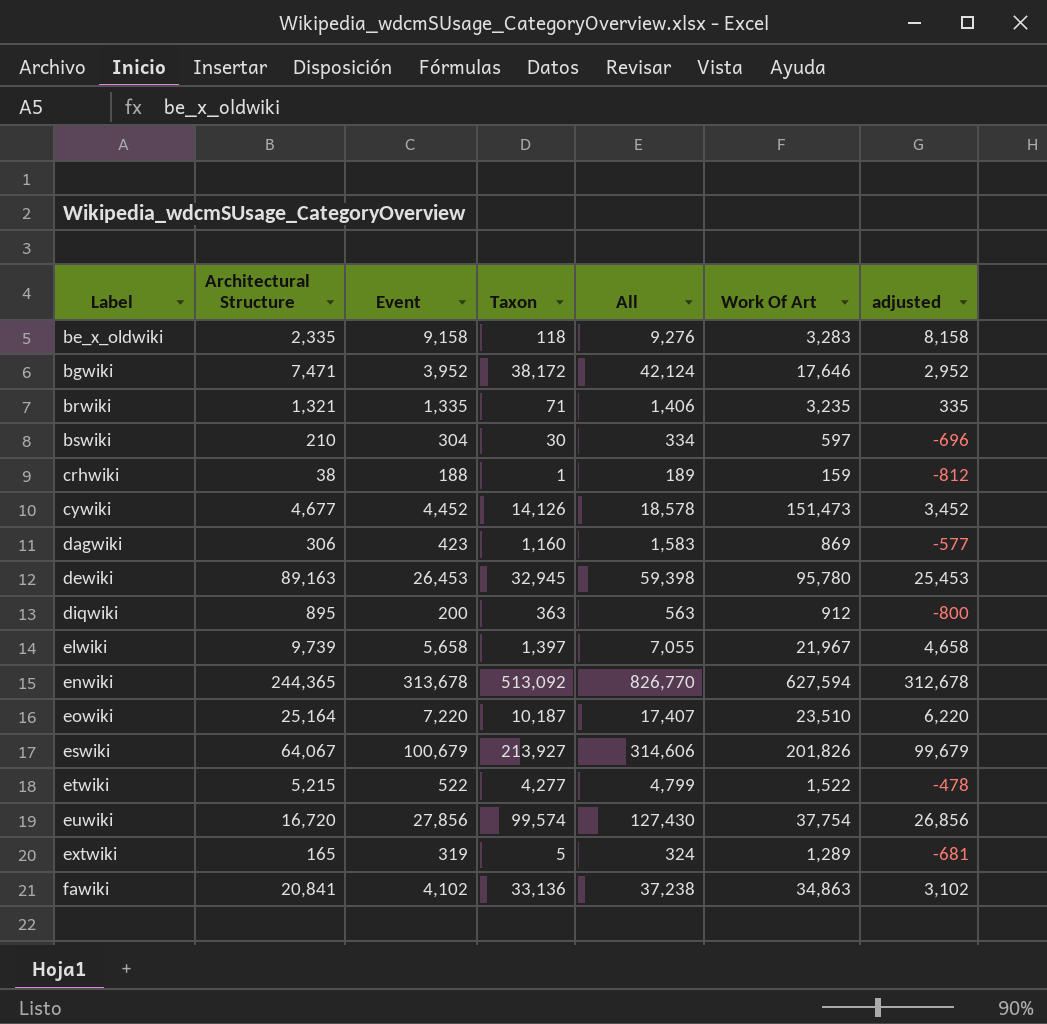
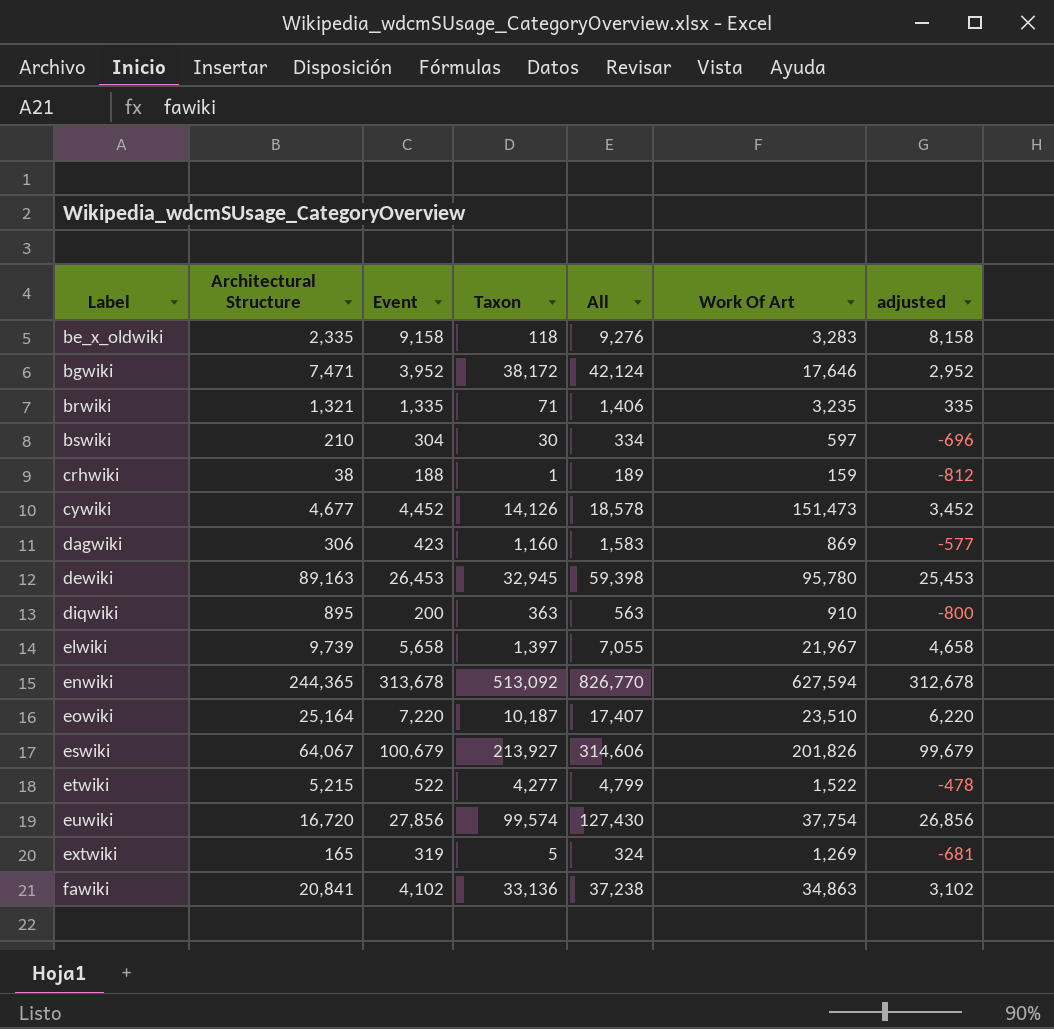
diqwiki | Work Of Art: 912 -> 910
extwiki | Work Of Art: 1,289 -> 1,269

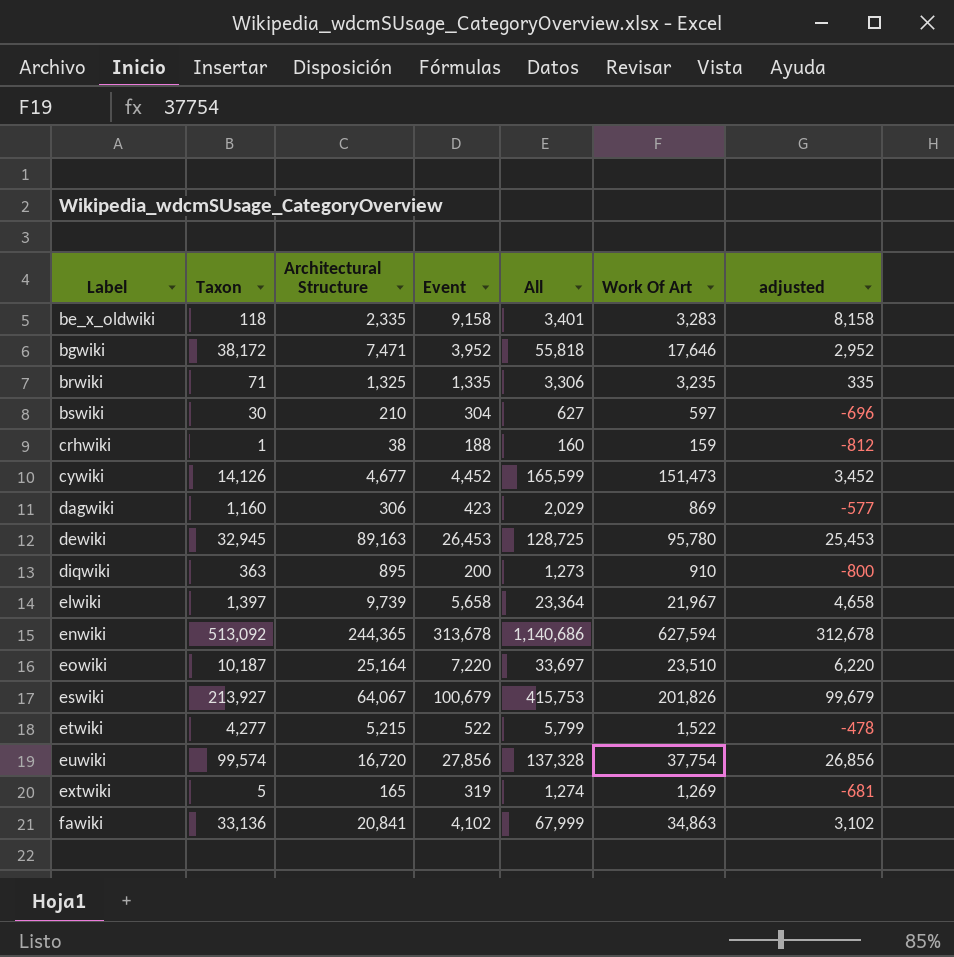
column Taxon | position: 4 -> 2
column All | formula: [Event] + [Taxon] -> [Taxon] + [Work Of Art]
brwiki | Architectural Structure: 1,321 -> 1,325

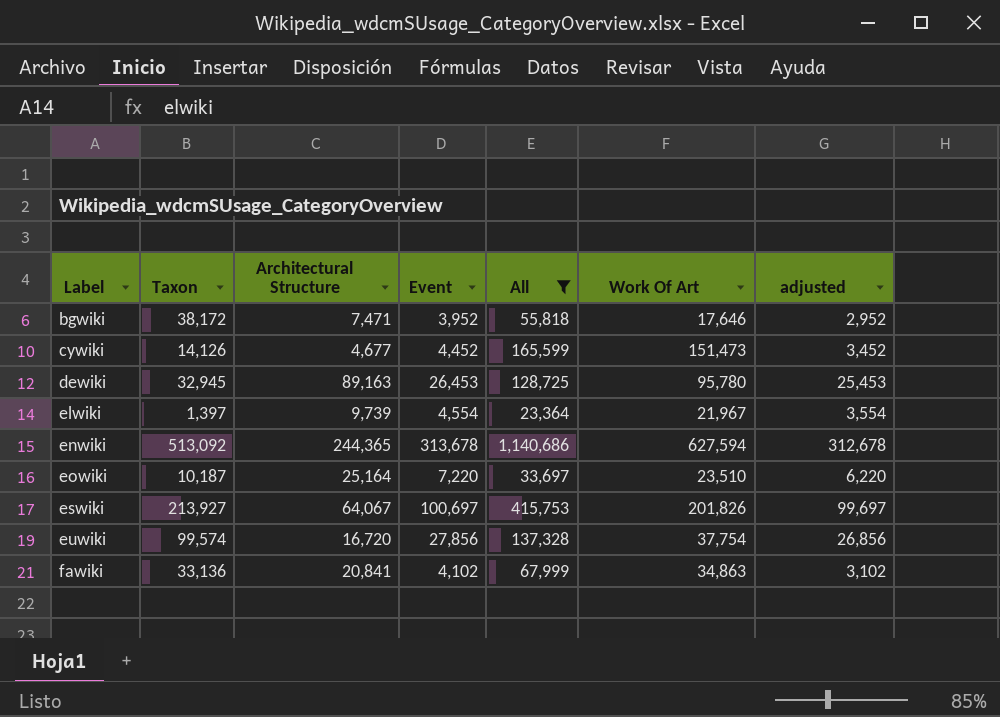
filter: none -> All >= 23,364
elwiki | Event: 5,658 -> 4,554
elwiki | adjusted: 4,658 -> 3,554
eswiki | Event: 100,679 -> 100,697
eswiki | adjusted: 99,679 -> 99,697

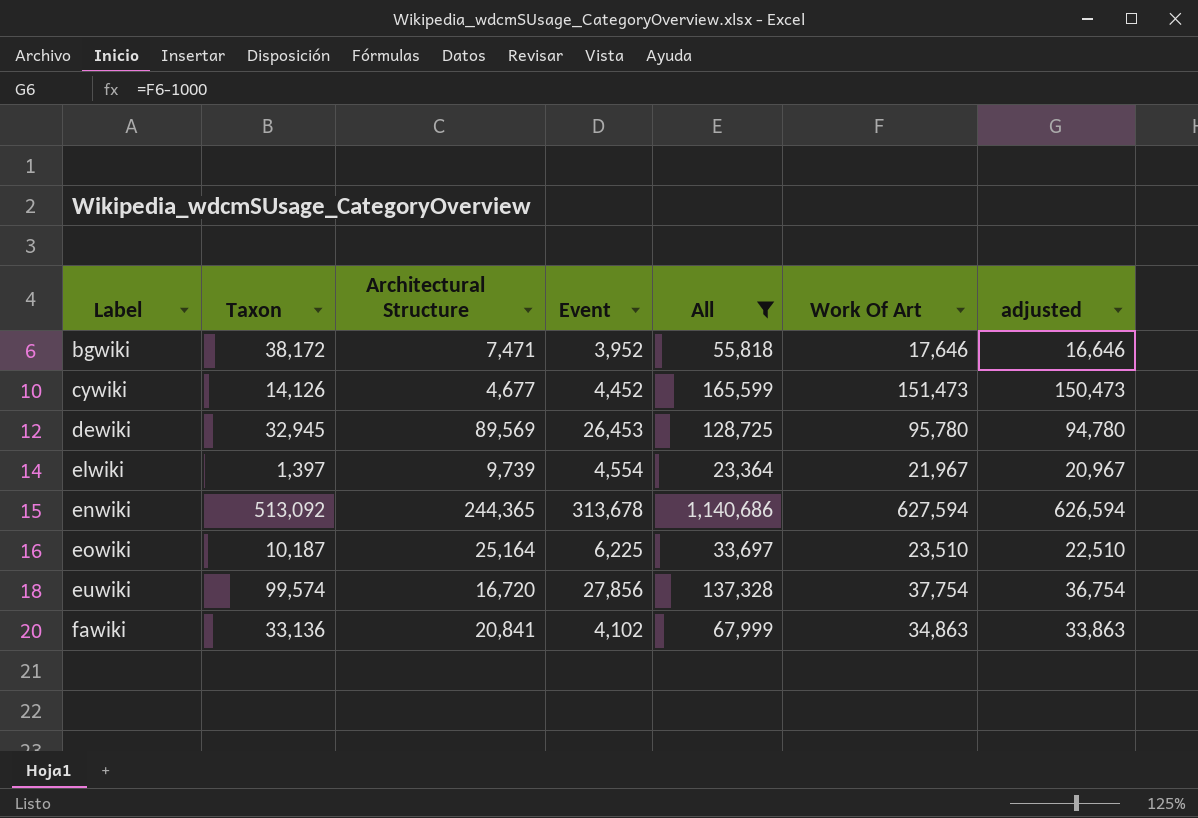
column adjusted | formula: [Event] - 1000 -> [Work Of Art] - 1000
row eswiki: 213,927 | 64,067 | 100,697 | 415,753 | 201,826 | 99,697 -> none
dewiki | Architectural Structure: 89,163 -> 89,569
eowiki | Event: 7,220 -> 6,225

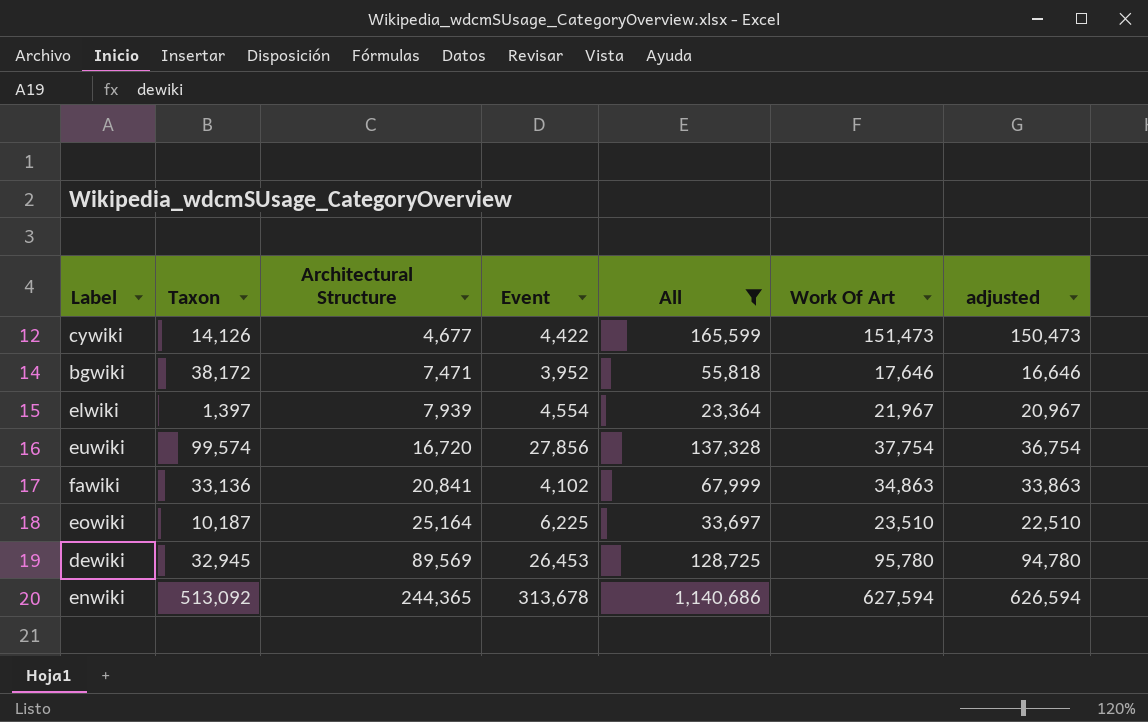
row order: Label ascending -> Architectural Structure ascending
cywiki | Event: 4,452 -> 4,422
elwiki | Architectural Structure: 9,739 -> 7,939

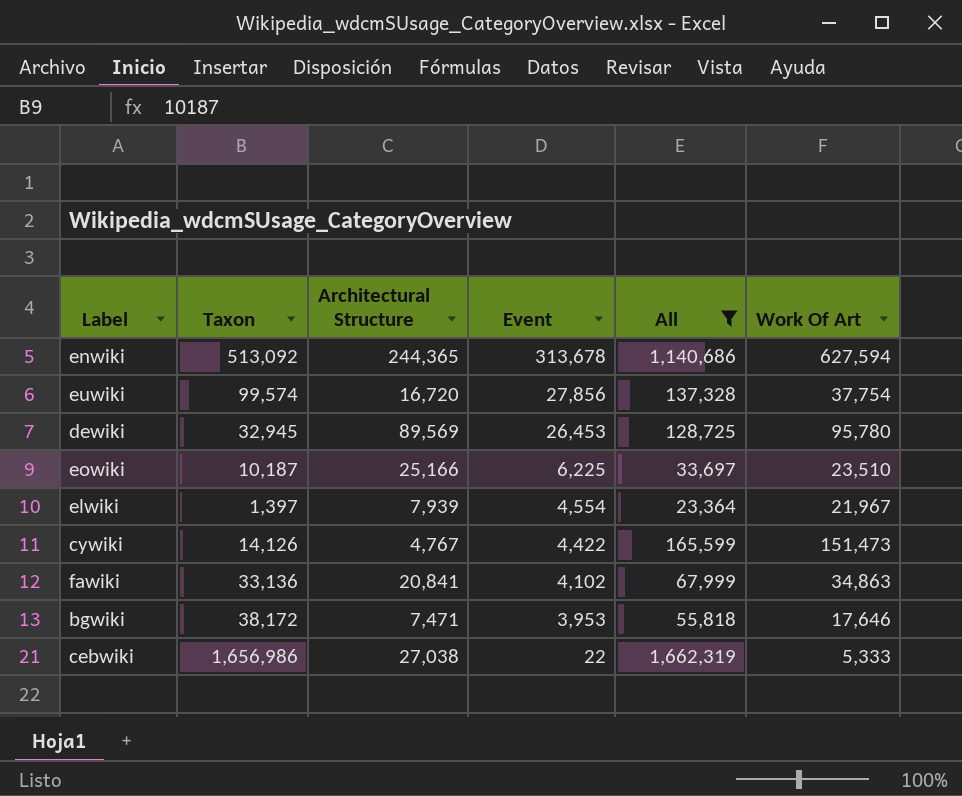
row order: Architectural Structure ascending -> Event descending
column adjusted | formula: [Work Of Art] - 1000 -> none
eowiki | Architectural Structure: 25,164 -> 25,166
cywiki | Architectural Structure: 4,677 -> 4,767
bgwiki | Event: 3,952 -> 3,953
row cebwiki: none -> 1,656,986 | 27,038 | 22 | 1,662,319 | 5,333

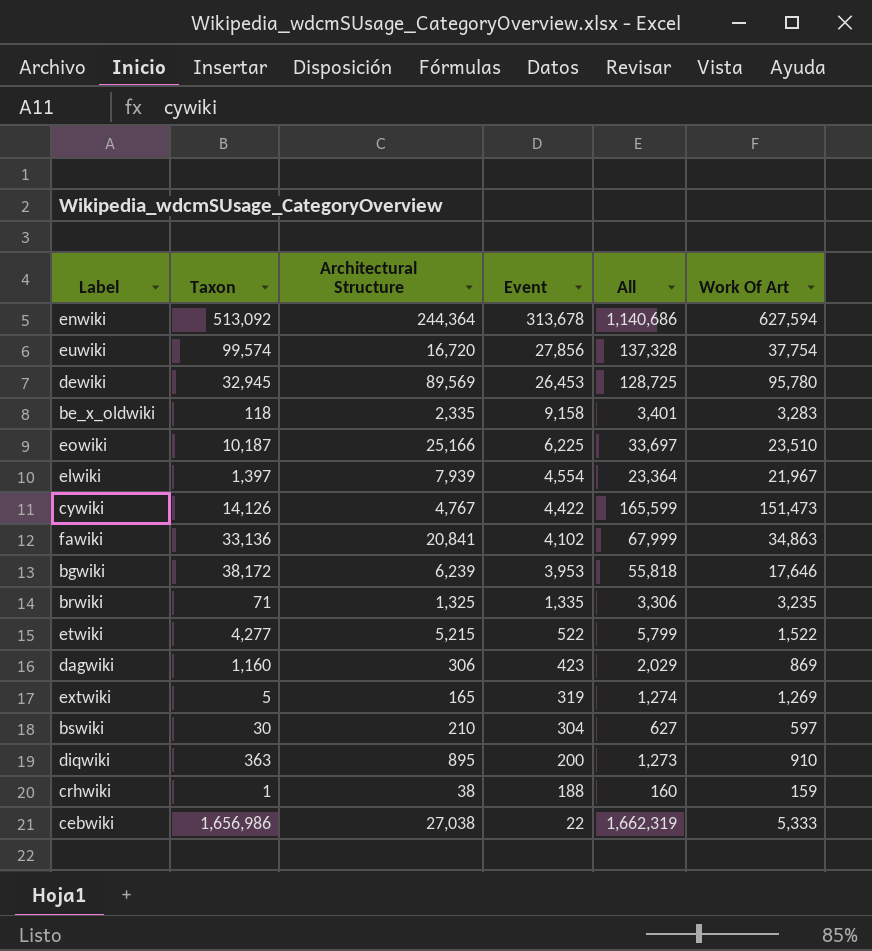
filter: All >= 23,364 -> none
enwiki | Architectural Structure: 244,365 -> 244,364
bgwiki | Architectural Structure: 7,471 -> 6,239

